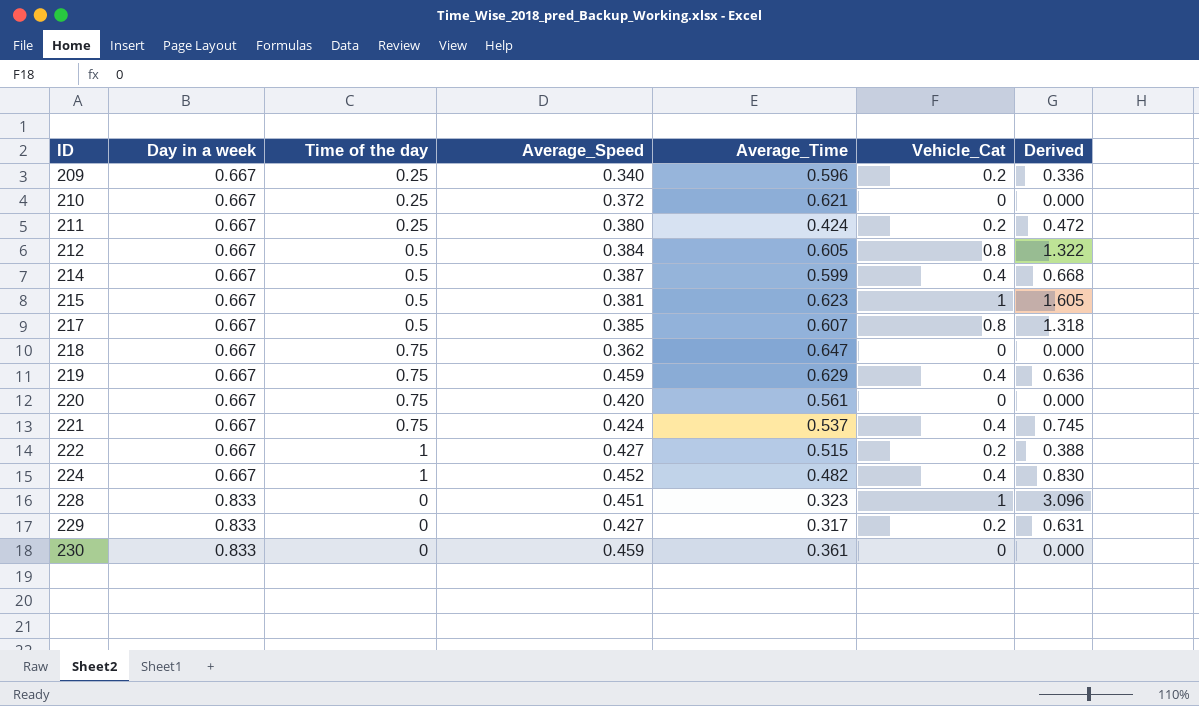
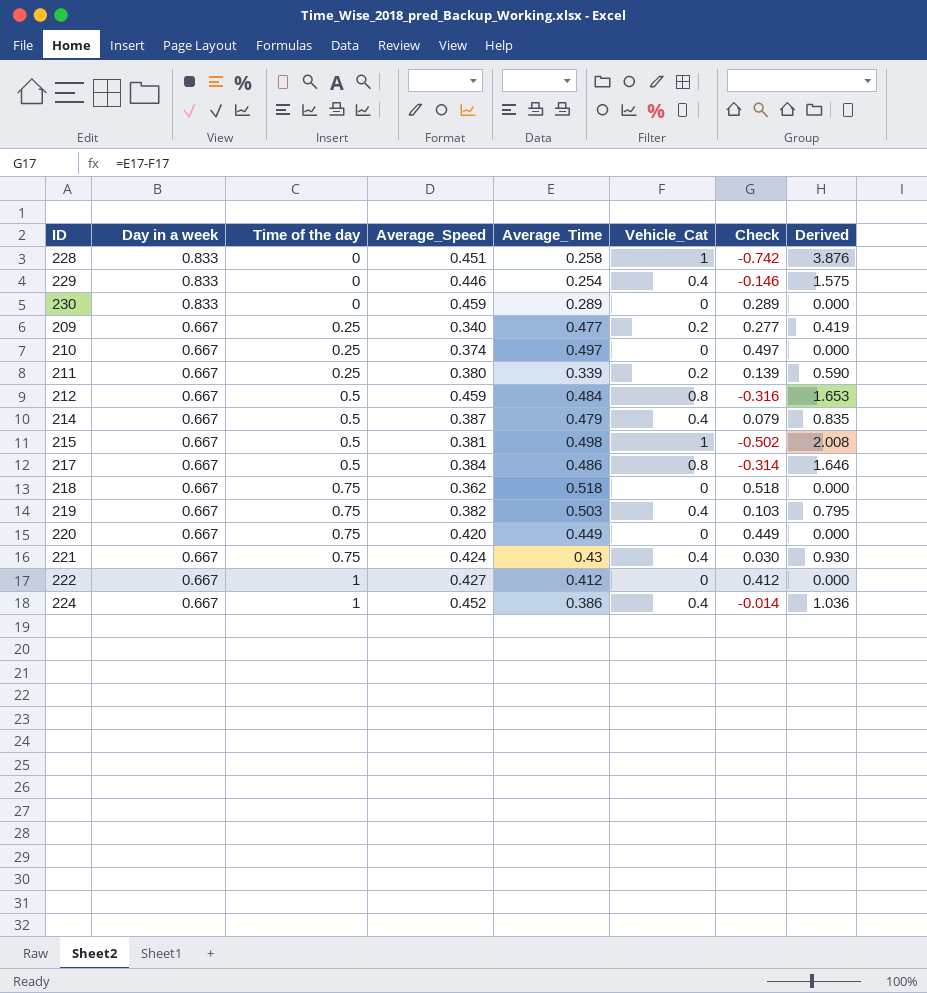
row order: ID ascending -> Day in a week descending
column Check | formula: none -> [Average_Time] - [Vehicle_Cat]
228 | Average_Time: 0.323 -> 0.258
228 | Derived: 3.096 -> 3.876
229 | Average_Speed: 0.427 -> 0.446
229 | Average_Time: 0.317 -> 0.254
229 | Vehicle_Cat: 0.2 -> 0.4
229 | Derived: 0.631 -> 1.575
230 | Average_Time: 0.361 -> 0.289
209 | Average_Time: 0.596 -> 0.477
209 | Derived: 0.336 -> 0.419
210 | Average_Speed: 0.372 -> 0.374
210 | Average_Time: 0.621 -> 0.497
211 | Average_Time: 0.424 -> 0.339
211 | Derived: 0.472 -> 0.590
212 | Average_Speed: 0.384 -> 0.459
212 | Average_Time: 0.605 -> 0.484
212 | Derived: 1.322 -> 1.653
214 | Average_Time: 0.599 -> 0.479
214 | Derived: 0.668 -> 0.835
215 | Average_Time: 0.623 -> 0.498
215 | Derived: 1.605 -> 2.008
217 | Average_Speed: 0.385 -> 0.384
217 | Average_Time: 0.607 -> 0.486
217 | Derived: 1.318 -> 1.646
218 | Average_Time: 0.647 -> 0.518
219 | Average_Speed: 0.459 -> 0.382
219 | Average_Time: 0.629 -> 0.503
219 | Derived: 0.636 -> 0.795
220 | Average_Time: 0.561 -> 0.449
221 | Average_Time: 0.537 -> 0.43
221 | Derived: 0.745 -> 0.930
222 | Average_Time: 0.515 -> 0.412
222 | Vehicle_Cat: 0.2 -> 0
222 | Derived: 0.388 -> 0.000
224 | Average_Time: 0.482 -> 0.386
224 | Derived: 0.830 -> 1.036

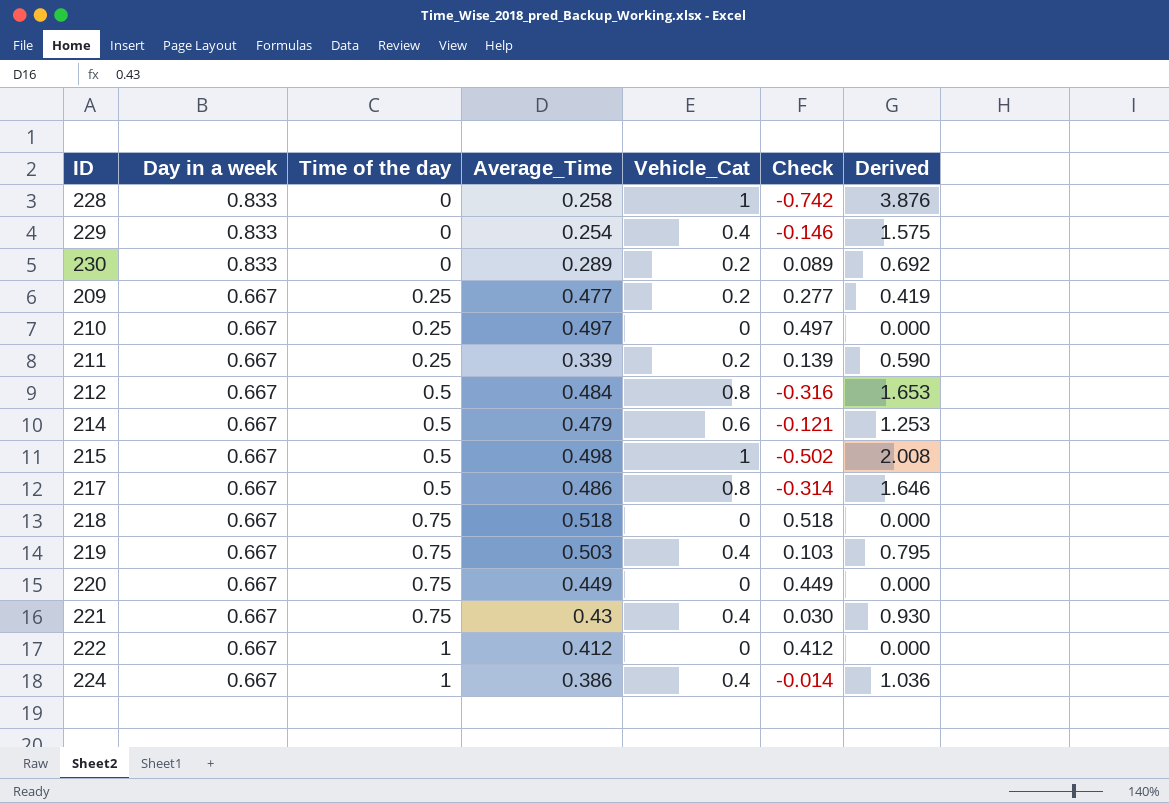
column Average_Speed | position: 4 -> none
230 | Vehicle_Cat: 0 -> 0.2
230 | Check: 0.289 -> 0.089
230 | Derived: 0.000 -> 0.692
214 | Vehicle_Cat: 0.4 -> 0.6
214 | Check: 0.079 -> -0.121
214 | Derived: 0.835 -> 1.253

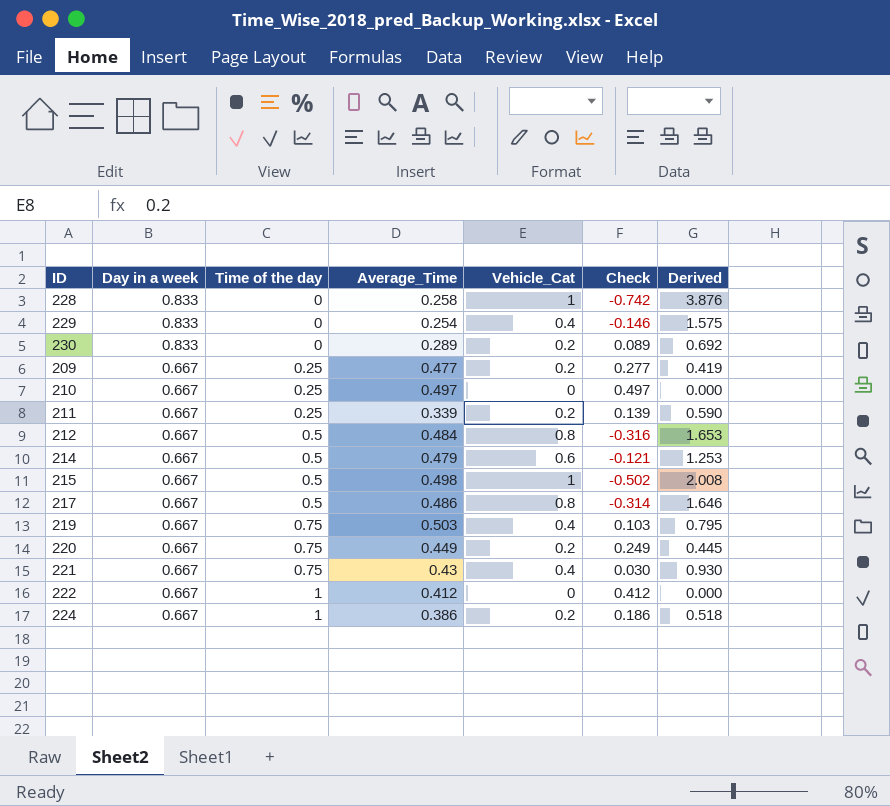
row 218: 0.667 | 0.75 | 0.518 | 0 | 0.518 | 0.000 -> none
220 | Vehicle_Cat: 0 -> 0.2
220 | Check: 0.449 -> 0.249
220 | Derived: 0.000 -> 0.445
224 | Vehicle_Cat: 0.4 -> 0.2
224 | Check: -0.014 -> 0.186
224 | Derived: 1.036 -> 0.518

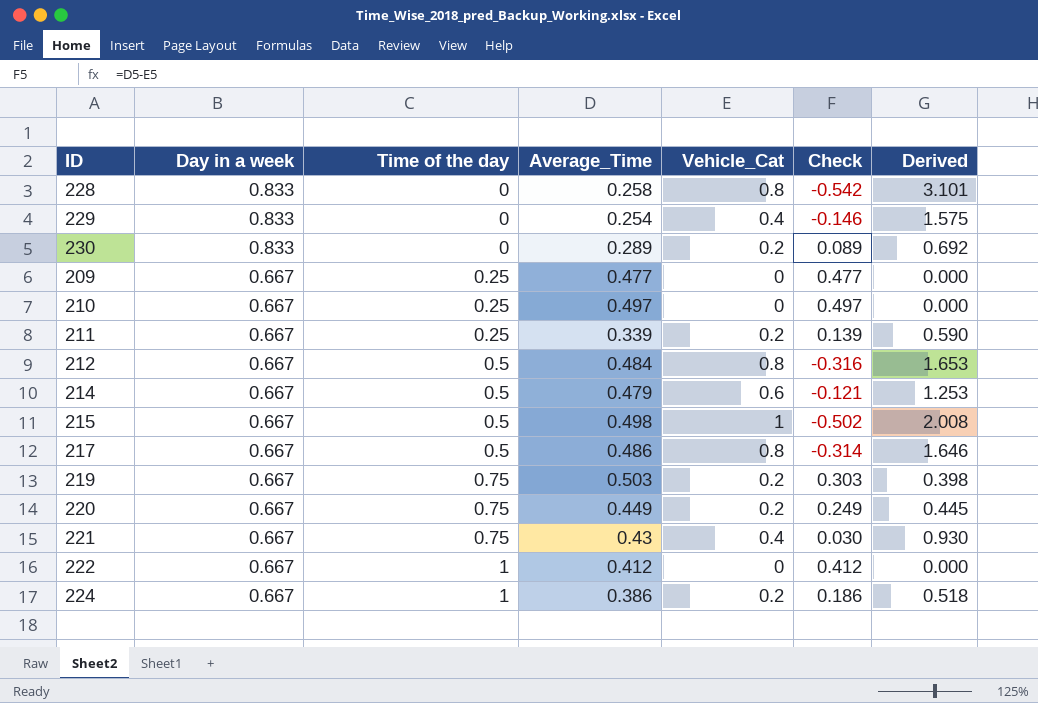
228 | Vehicle_Cat: 1 -> 0.8
228 | Check: -0.742 -> -0.542
228 | Derived: 3.876 -> 3.101
209 | Vehicle_Cat: 0.2 -> 0
209 | Check: 0.277 -> 0.477
209 | Derived: 0.419 -> 0.000
219 | Vehicle_Cat: 0.4 -> 0.2
219 | Check: 0.103 -> 0.303
219 | Derived: 0.795 -> 0.398

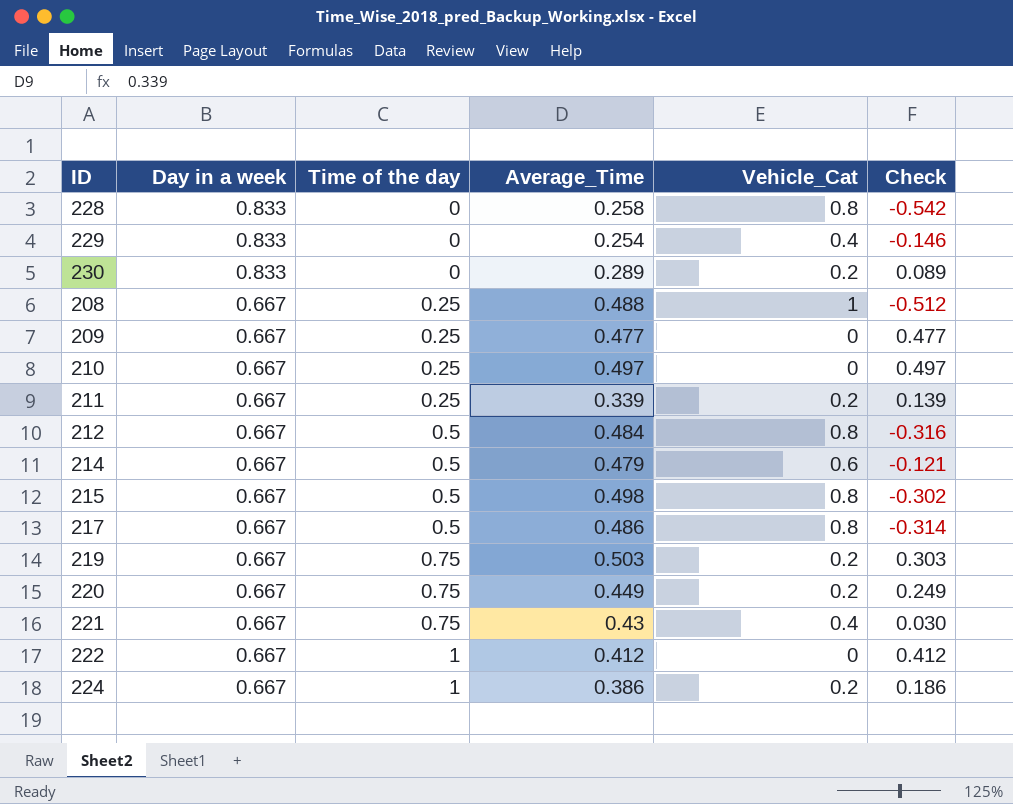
column Derived | formula: [Vehicle_Cat] / [Average_Time] -> none
row 208: none -> 0.667 | 0.25 | 0.488 | 1 | -0.512
215 | Vehicle_Cat: 1 -> 0.8
215 | Check: -0.502 -> -0.302

